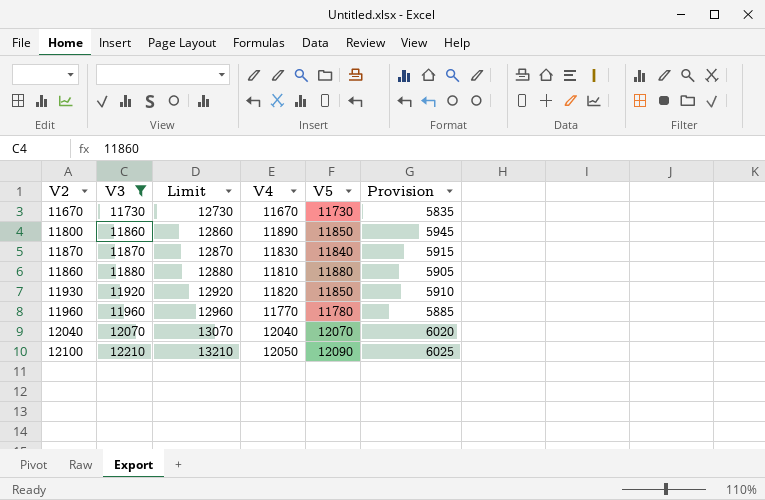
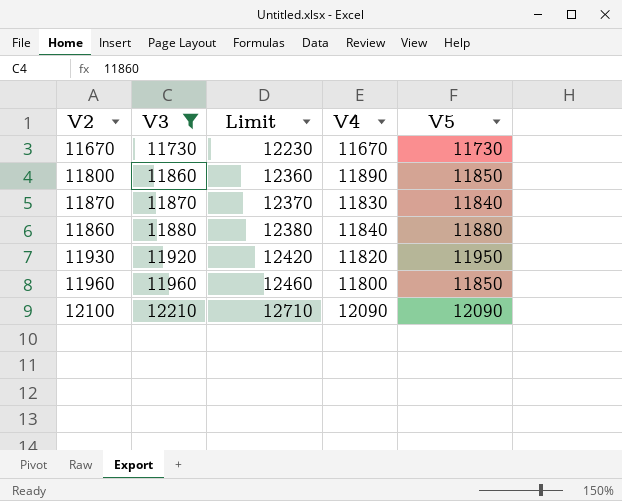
column Provision | formula: [V4] * 0.5 -> none
column Limit | formula: [V3] + 1000 -> [V3] + 500
row 12040: 12070 | 13070 | 12040 | 12070 | 6020 -> none
11860 | V4: 11810 -> 11840
11930 | V5: 11850 -> 11950
11960 | V4: 11770 -> 11800
11960 | V5: 11780 -> 11850
12100 | V4: 12050 -> 12090

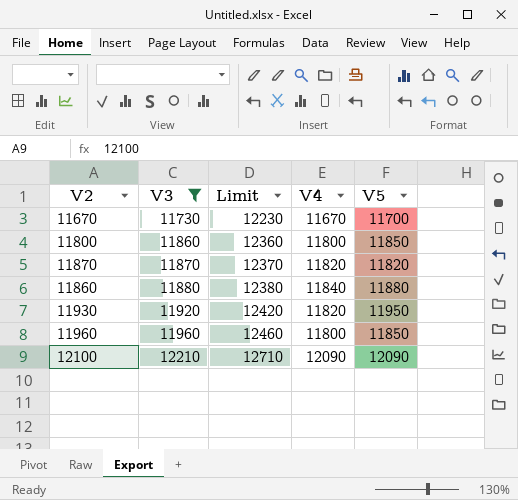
11670 | V5: 11730 -> 11700
11800 | V4: 11890 -> 11800
11870 | V4: 11830 -> 11820
11870 | V5: 11840 -> 11820

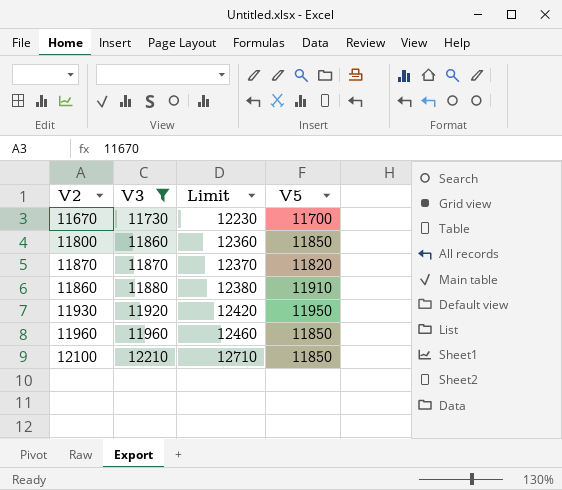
column V4 | position: 4 -> none
11860 | V5: 11880 -> 11910
12100 | V5: 12090 -> 11850

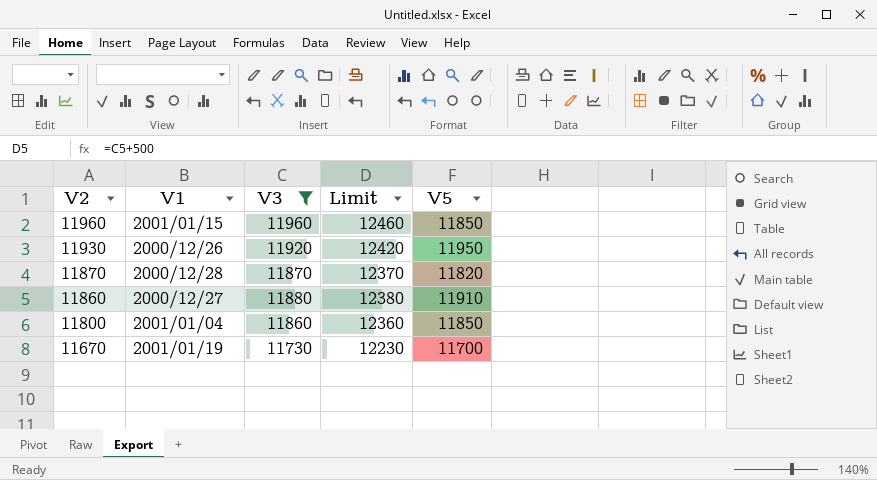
row order: V3 ascending -> V2 descending
column V1 | position: none -> 2
row 12100: 12210 | 12710 | 11850 -> none

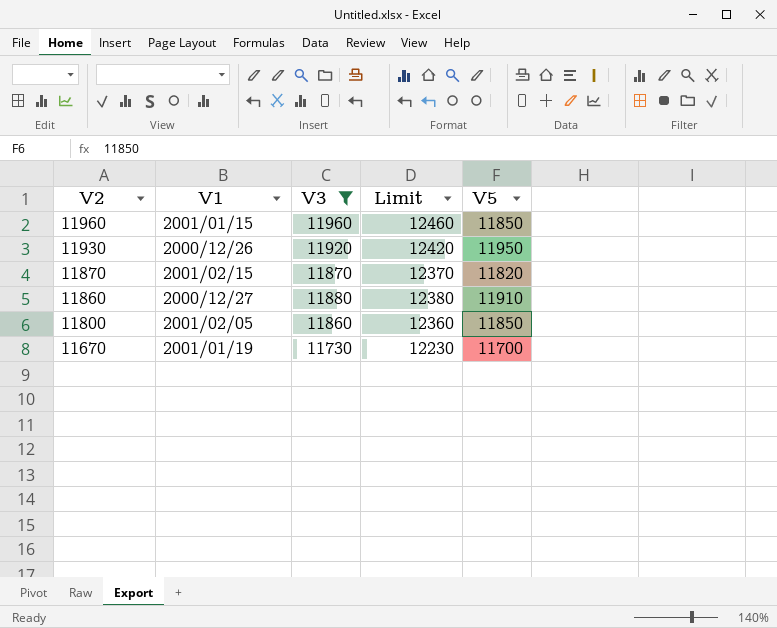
11870 | V1: 2000/12/28 -> 2001/02/15
11800 | V1: 2001/01/04 -> 2001/02/05

